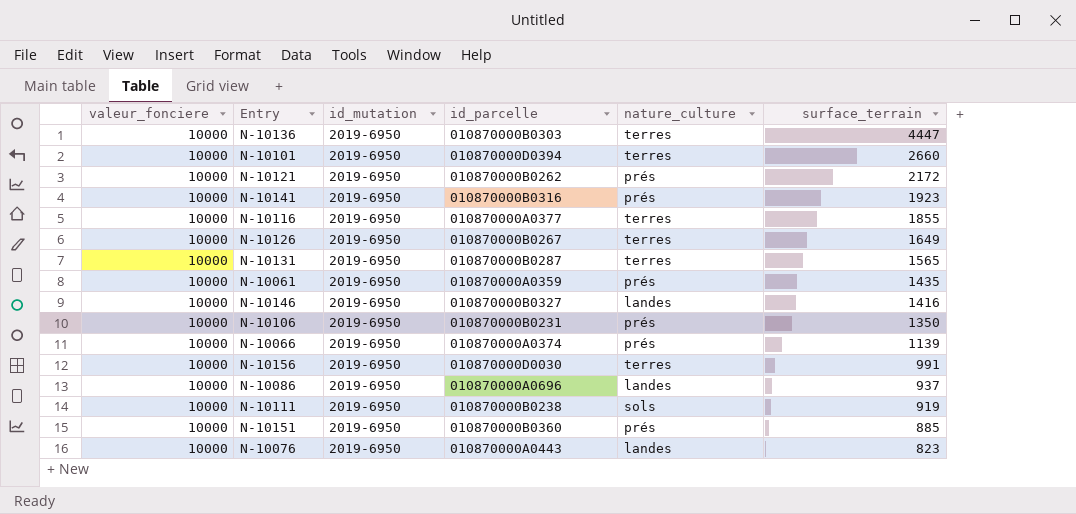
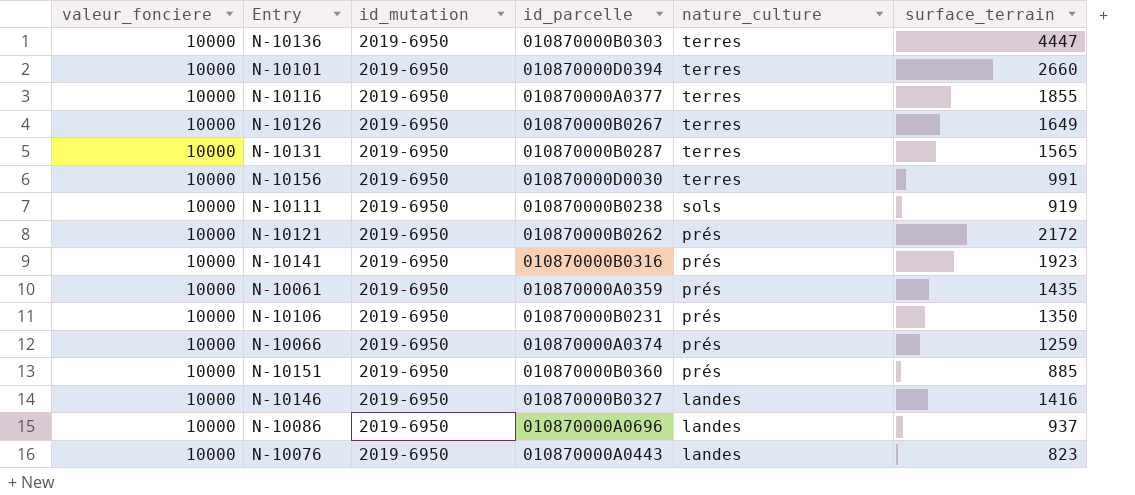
row order: surface_terrain descending -> nature_culture descending
N-10066 | surface_terrain: 1139 -> 1259

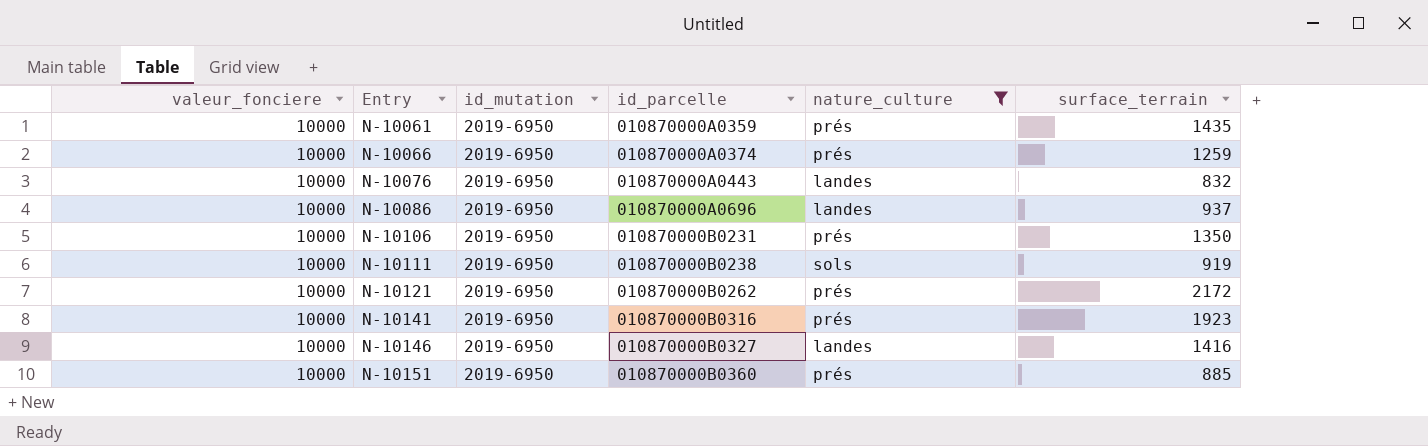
filter: none -> nature_culture != terres
row order: nature_culture descending -> Entry ascending
N-10076 | surface_terrain: 823 -> 832

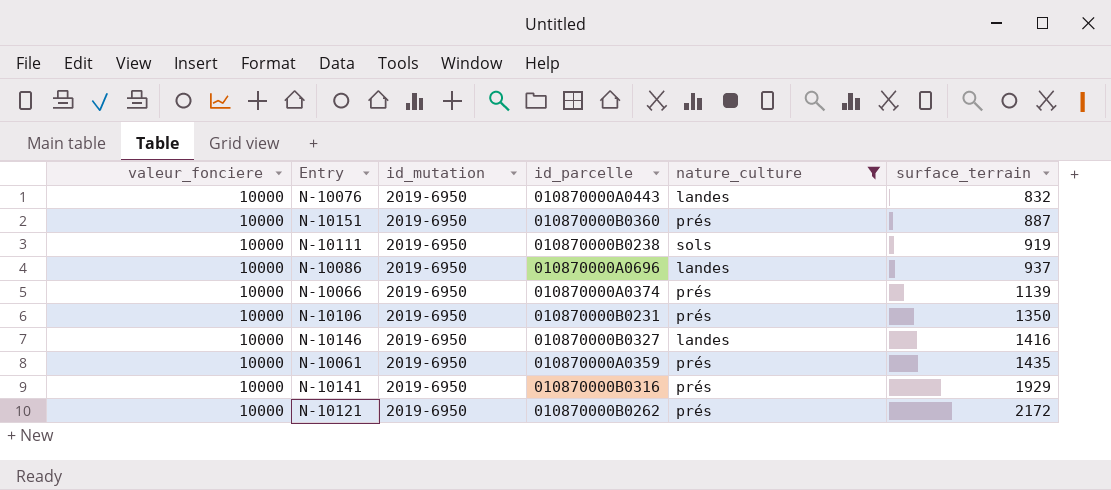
row order: Entry ascending -> surface_terrain ascending
N-10151 | surface_terrain: 885 -> 887
N-10066 | surface_terrain: 1259 -> 1139
N-10141 | surface_terrain: 1923 -> 1929

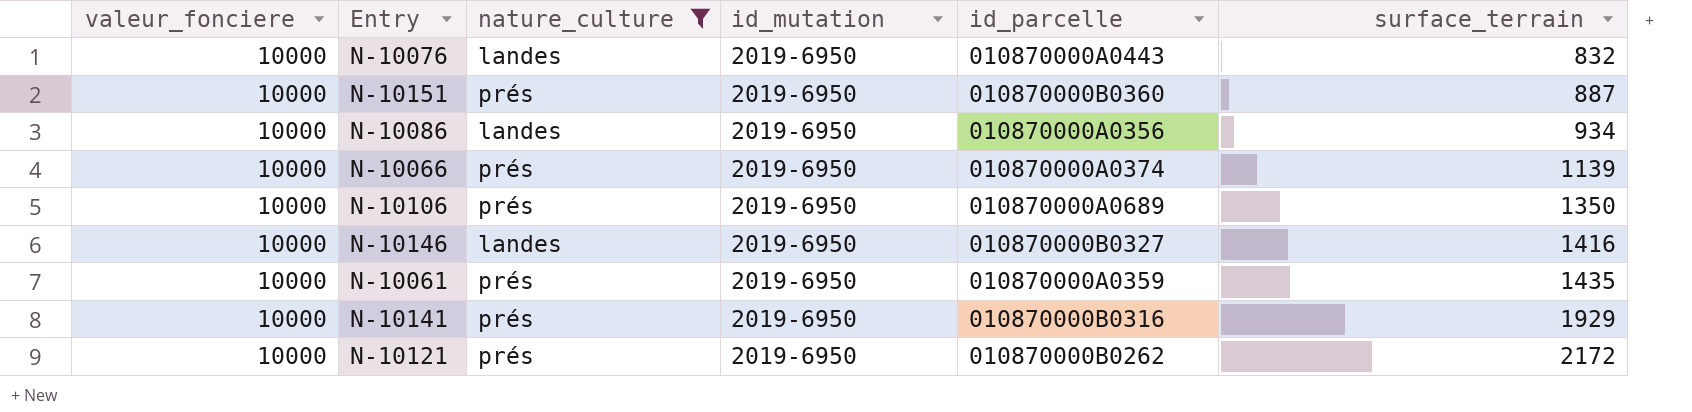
column nature_culture | position: 5 -> 3
row N-10111: 10000 | 2019-6950 | 010870000B0238 | sols | 919 -> none
N-10086 | id_parcelle: 010870000A0696 -> 010870000A0356
N-10086 | surface_terrain: 937 -> 934
N-10106 | id_parcelle: 010870000B0231 -> 010870000A0689

